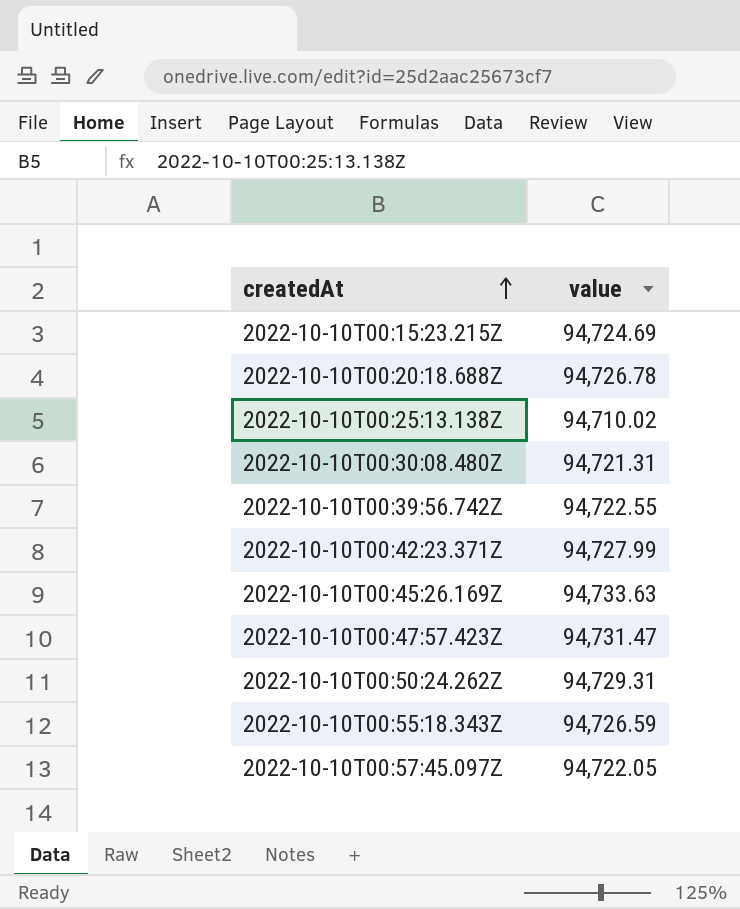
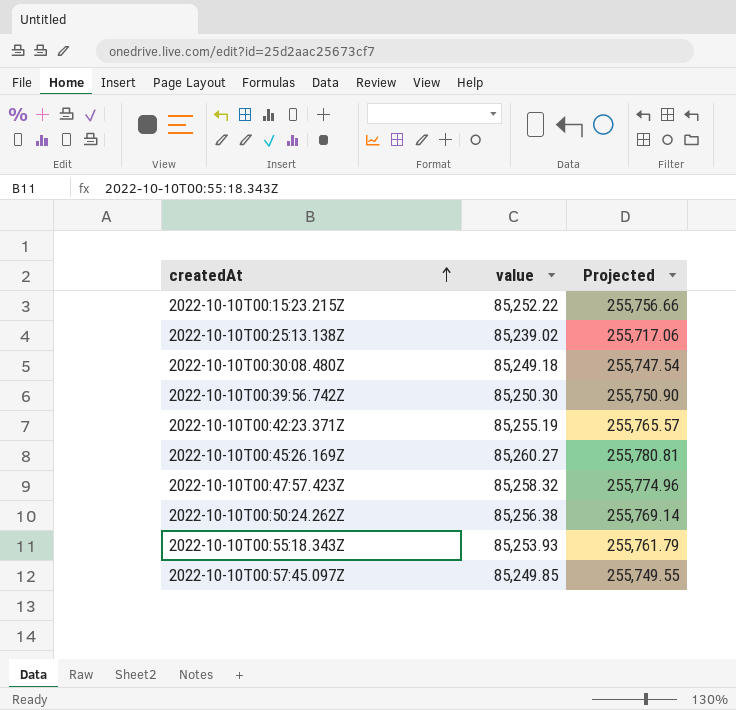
column Projected | formula: none -> [value] * 3
row 2022-10-10T00:20:18.688Z: 94,726.78 -> none
2022-10-10T00:15:23.215Z | value: 94,724.69 -> 85,252.22
2022-10-10T00:25:13.138Z | value: 94,710.02 -> 85,239.02
2022-10-10T00:30:08.480Z | value: 94,721.31 -> 85,249.18
2022-10-10T00:39:56.742Z | value: 94,722.55 -> 85,250.30
2022-10-10T00:42:23.371Z | value: 94,727.99 -> 85,255.19
2022-10-10T00:45:26.169Z | value: 94,733.63 -> 85,260.27
2022-10-10T00:47:57.423Z | value: 94,731.47 -> 85,258.32
2022-10-10T00:50:24.262Z | value: 94,729.31 -> 85,256.38
2022-10-10T00:55:18.343Z | value: 94,726.59 -> 85,253.93
2022-10-10T00:57:45.097Z | value: 94,722.05 -> 85,249.85

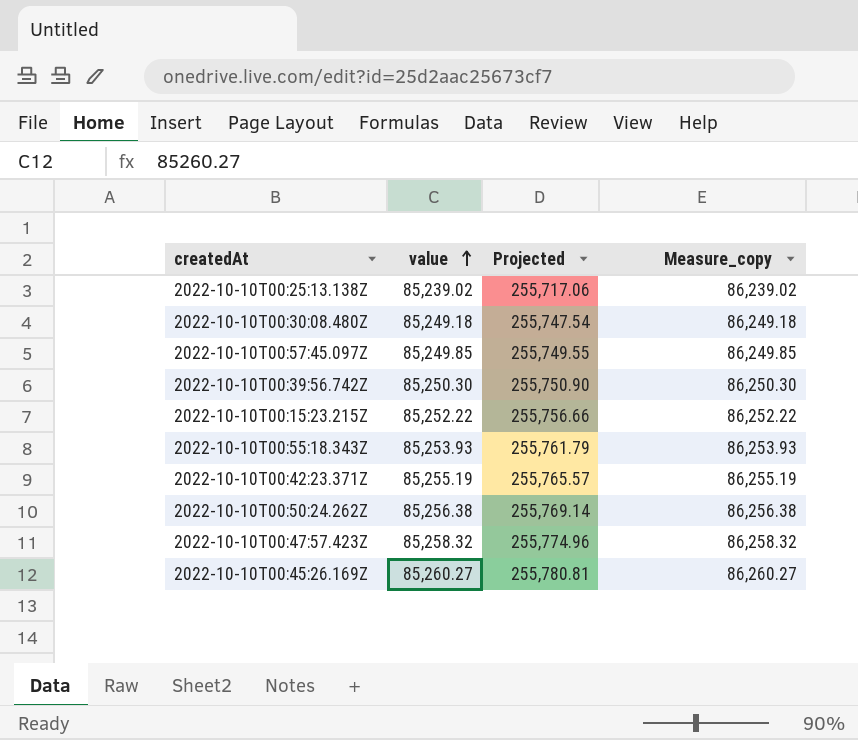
row order: createdAt ascending -> value ascending
column Measure_copy | formula: none -> [value] + 1000

